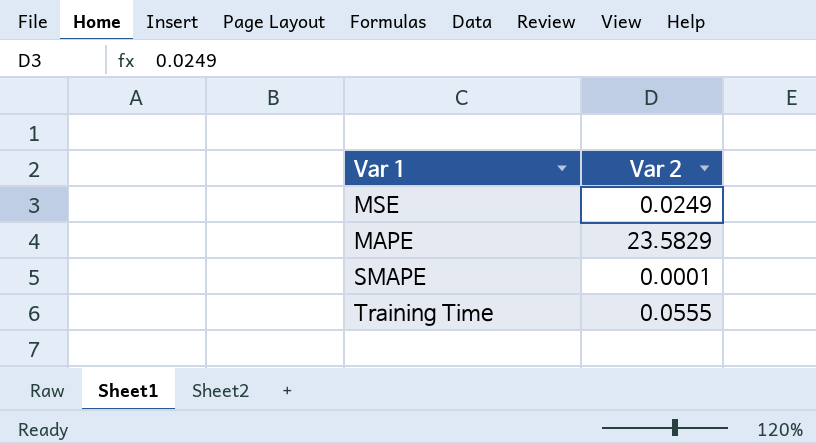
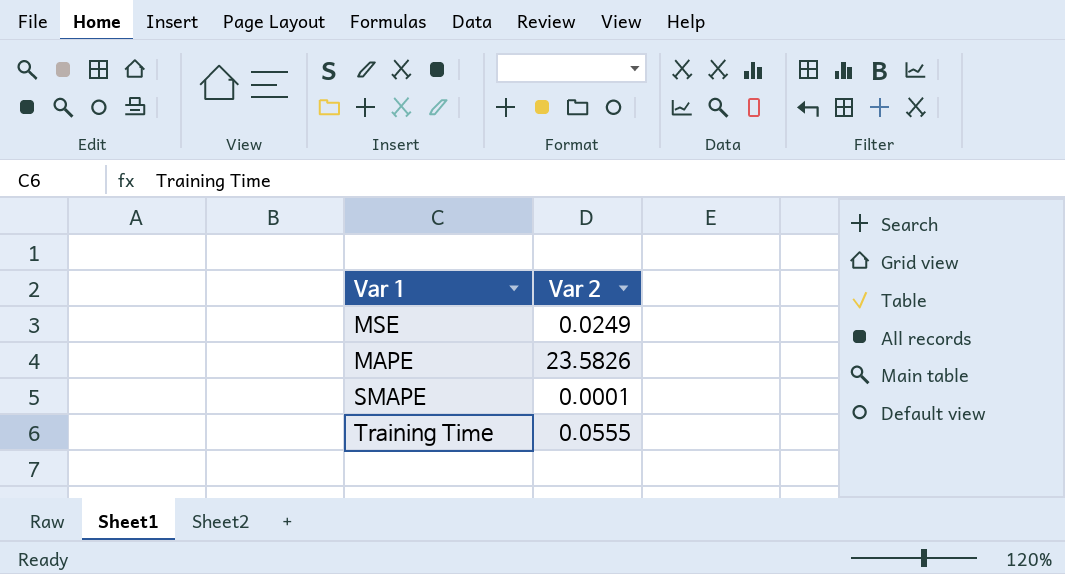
MAPE | Var 2: 23.5829 -> 23.5826

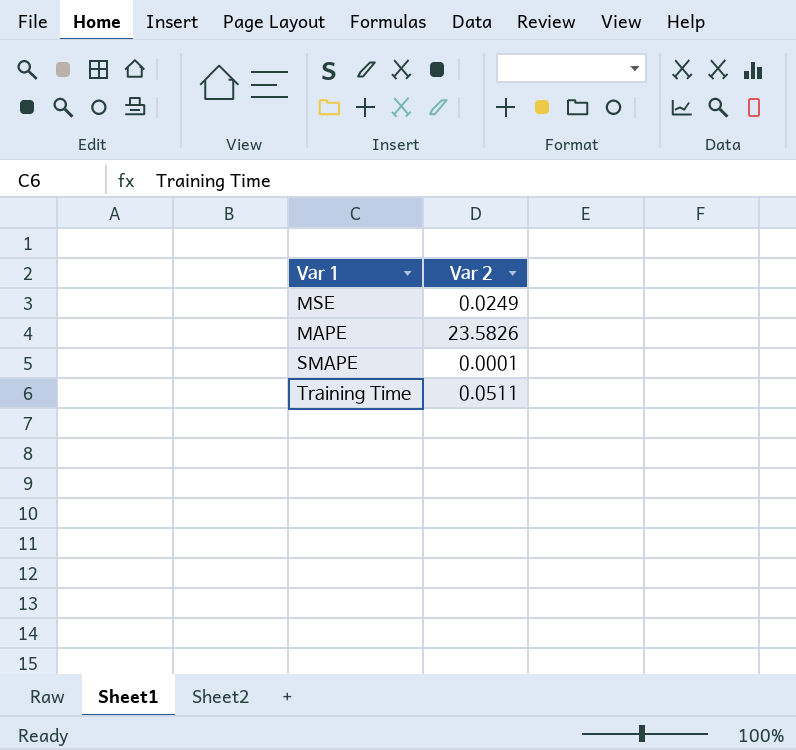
Training Time | Var 2: 0.0555 -> 0.0511

